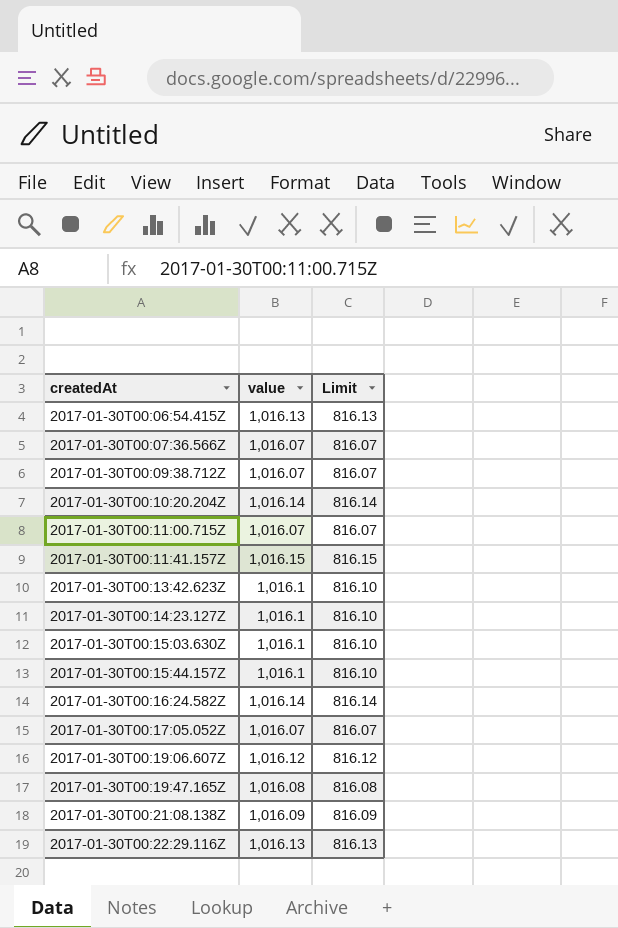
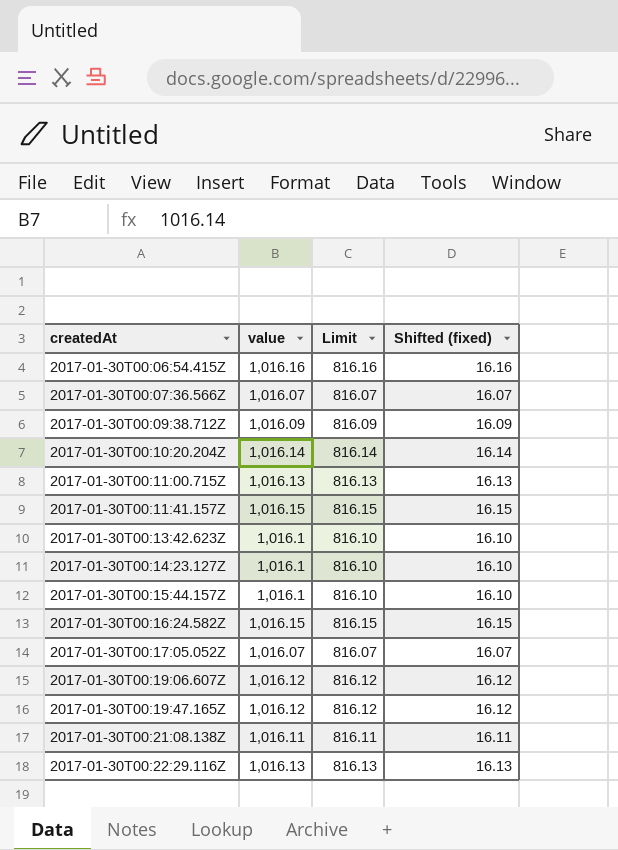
column Shifted (fixed) | formula: none -> [value] - 1000
row 2017-01-30T00:15:03.630Z: 1,016.1 | 816.10 -> none
2017-01-30T00:06:54.415Z | value: 1,016.13 -> 1,016.16
2017-01-30T00:06:54.415Z | Limit: 816.13 -> 816.16
2017-01-30T00:09:38.712Z | value: 1,016.07 -> 1,016.09
2017-01-30T00:09:38.712Z | Limit: 816.07 -> 816.09
2017-01-30T00:11:00.715Z | value: 1,016.07 -> 1,016.13
2017-01-30T00:11:00.715Z | Limit: 816.07 -> 816.13
2017-01-30T00:16:24.582Z | value: 1,016.14 -> 1,016.15
2017-01-30T00:16:24.582Z | Limit: 816.14 -> 816.15
2017-01-30T00:19:47.165Z | value: 1,016.08 -> 1,016.12
2017-01-30T00:19:47.165Z | Limit: 816.08 -> 816.12
2017-01-30T00:21:08.138Z | value: 1,016.09 -> 1,016.11
2017-01-30T00:21:08.138Z | Limit: 816.09 -> 816.11

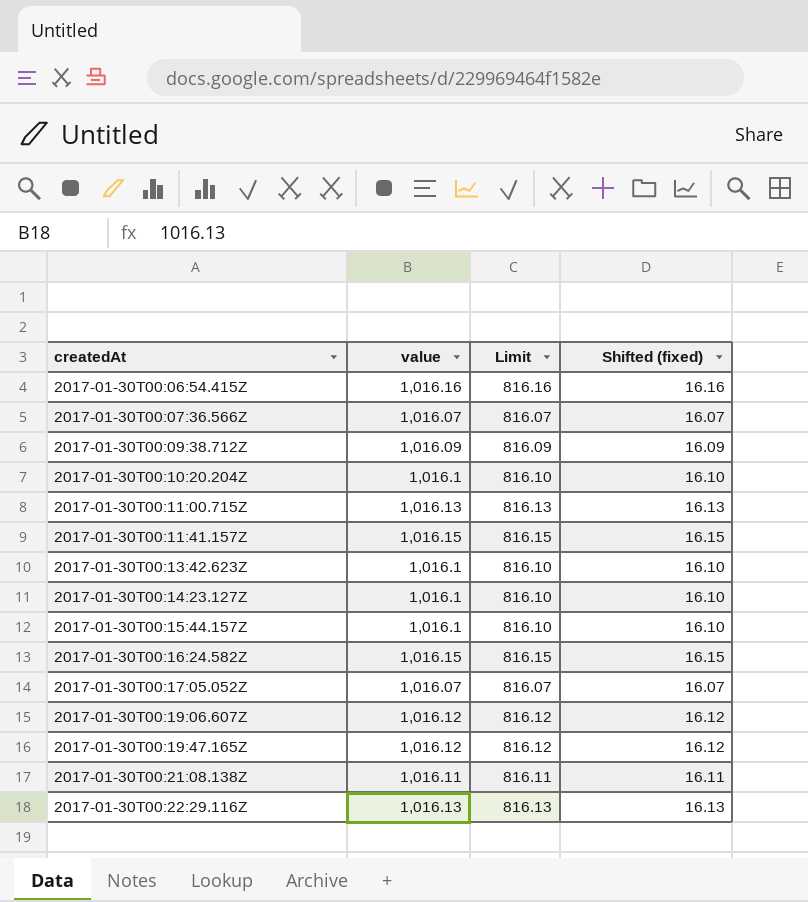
2017-01-30T00:10:20.204Z | value: 1,016.14 -> 1,016.1
2017-01-30T00:10:20.204Z | Limit: 816.14 -> 816.10
2017-01-30T00:10:20.204Z | Shifted (fixed): 16.14 -> 16.10

